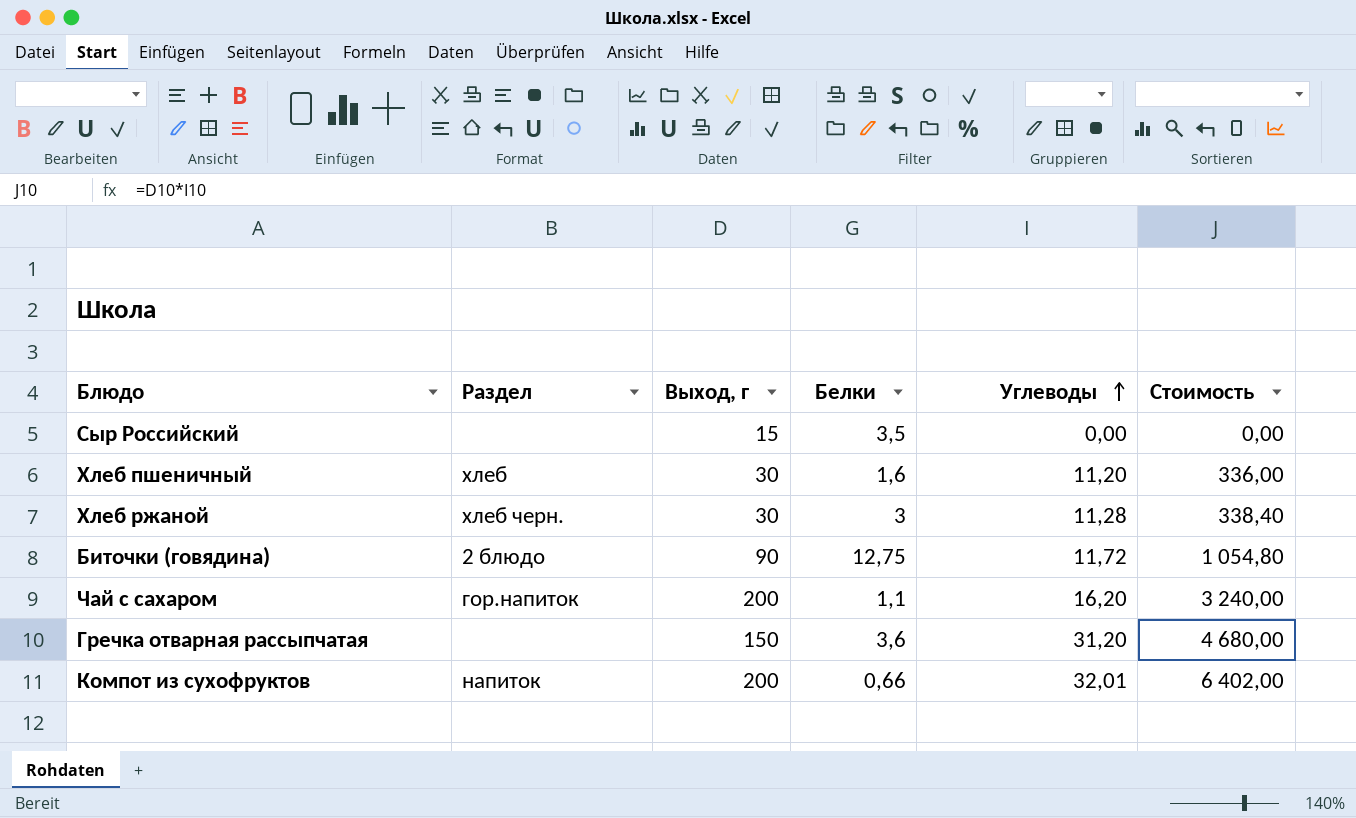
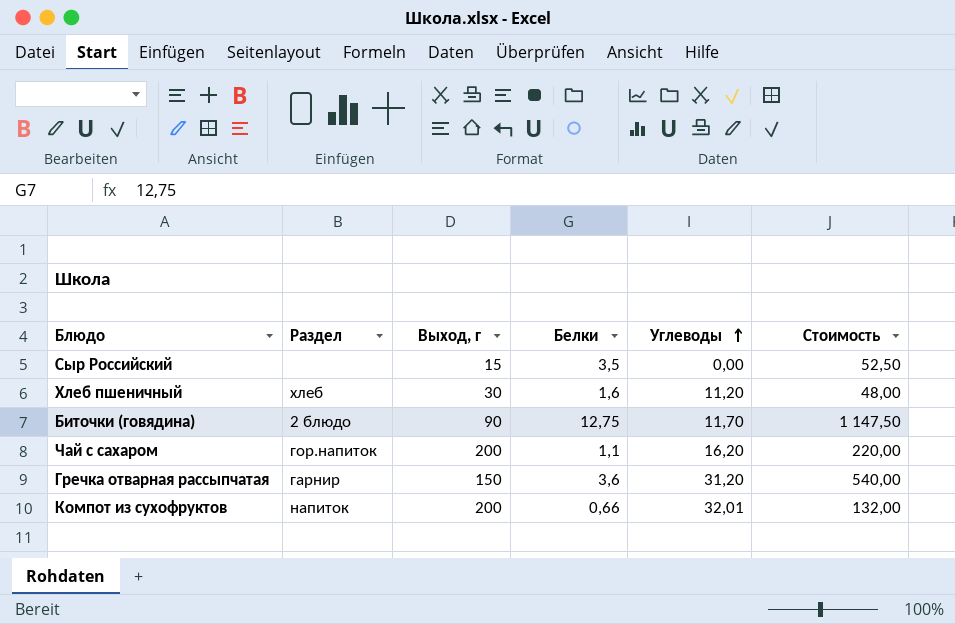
column Стоимость | formula: [Выход, г] * [Углеводы] -> [Выход, г] * [Белки]
row Хлеб ржаной: хлеб черн. | 30 | 3 | 11,28 | 338,40 -> none
Биточки (говядина) | Углеводы: 11,72 -> 11,70
Гречка отварная рассыпчатая | Раздел: none -> гарнир

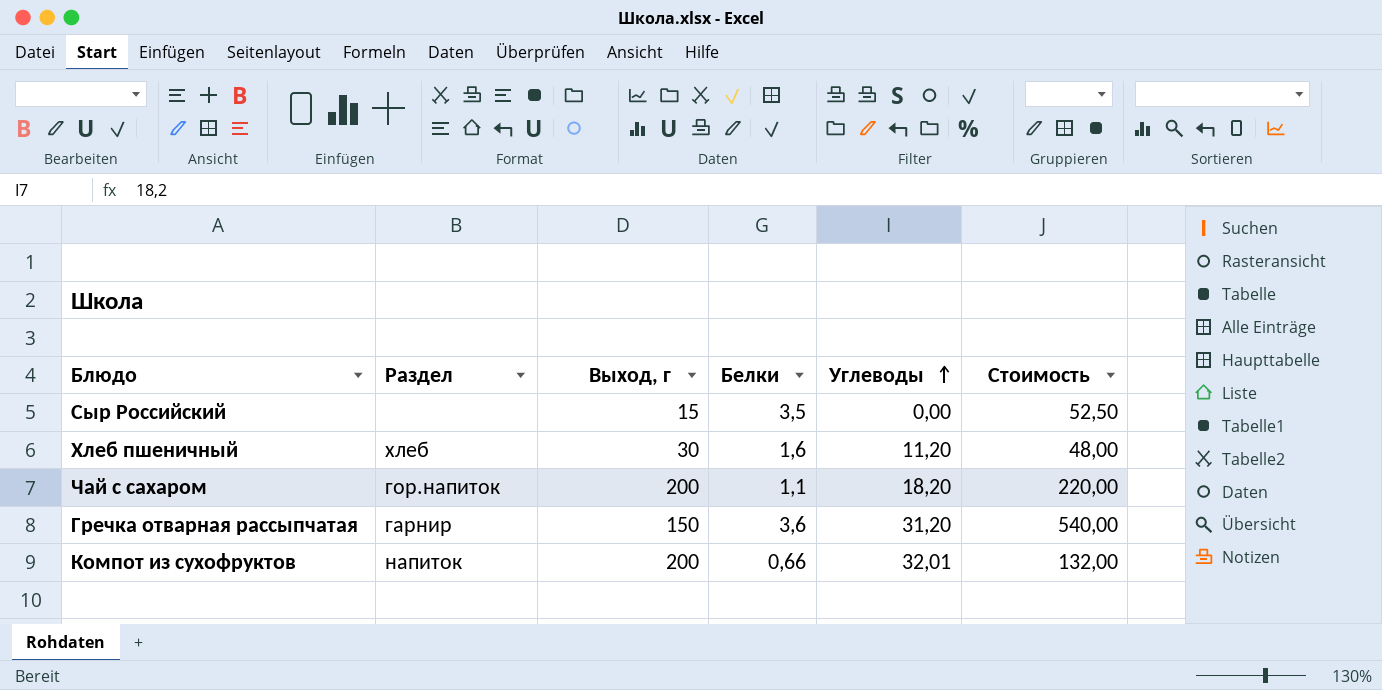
row Биточки (говядина): 2 блюдо | 90 | 12,75 | 11,70 | 1 147,50 -> none
Чай с сахаром | Углеводы: 16,20 -> 18,20

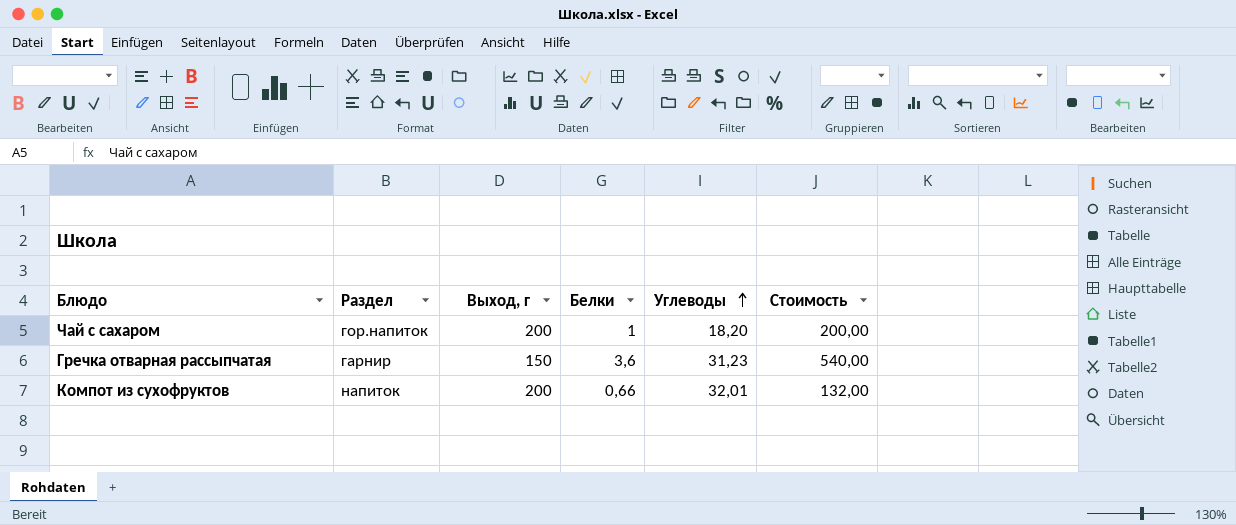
row Сыр Российский: none | 15 | 3,5 | 0,00 | 52,50 -> none
row Хлеб пшеничный: хлеб | 30 | 1,6 | 11,20 | 48,00 -> none
Чай с сахаром | Белки: 1,1 -> 1
Чай с сахаром | Стоимость: 220,00 -> 200,00
Гречка отварная рассыпчатая | Углеводы: 31,20 -> 31,23

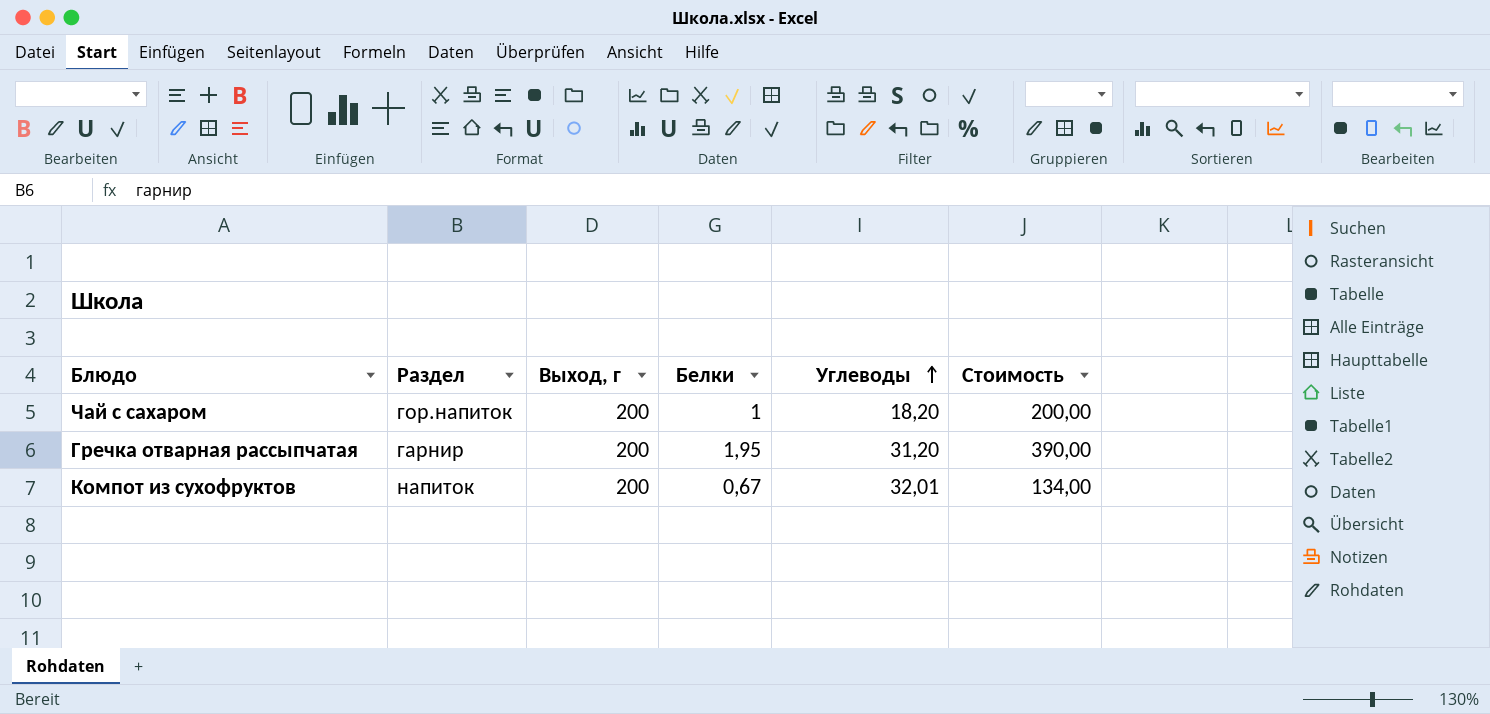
Гречка отварная рассыпчатая | Выход, г: 150 -> 200
Гречка отварная рассыпчатая | Белки: 3,6 -> 1,95
Гречка отварная рассыпчатая | Углеводы: 31,23 -> 31,20
Гречка отварная рассыпчатая | Стоимость: 540,00 -> 390,00
Компот из сухофруктов | Белки: 0,66 -> 0,67
Компот из сухофруктов | Стоимость: 132,00 -> 134,00

